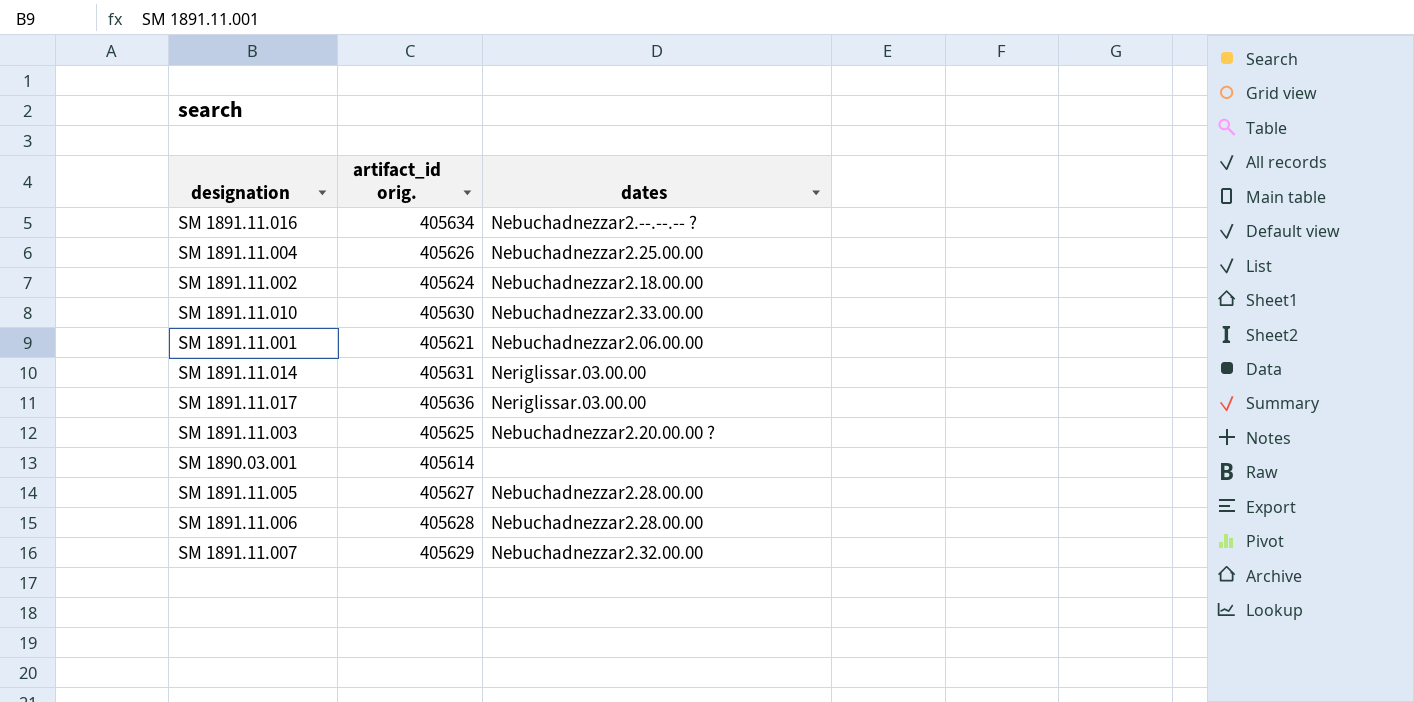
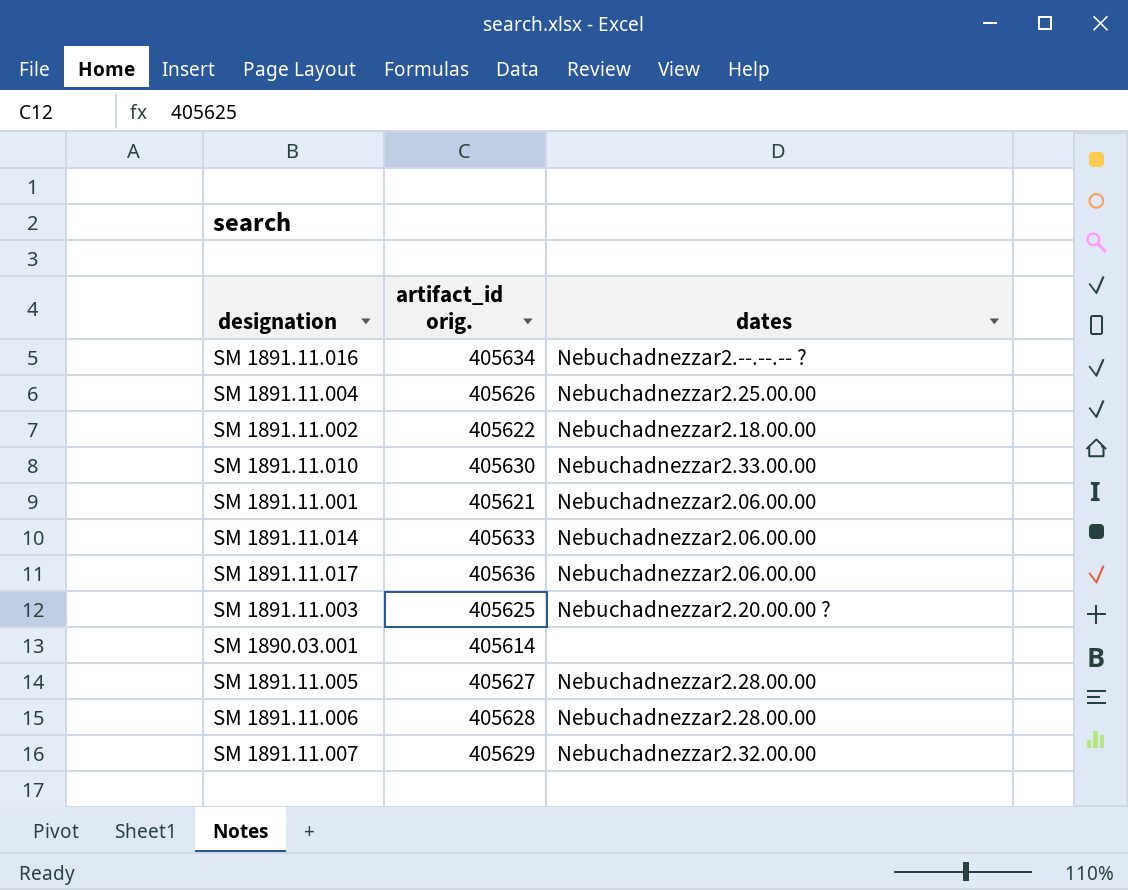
SM 1891.11.002 | artifact_id orig.: 405624 -> 405622
SM 1891.11.014 | artifact_id orig.: 405631 -> 405633
SM 1891.11.014 | dates: Neriglissar.03.00.00 -> Nebuchadnezzar2.06.00.00
SM 1891.11.017 | dates: Neriglissar.03.00.00 -> Nebuchadnezzar2.06.00.00

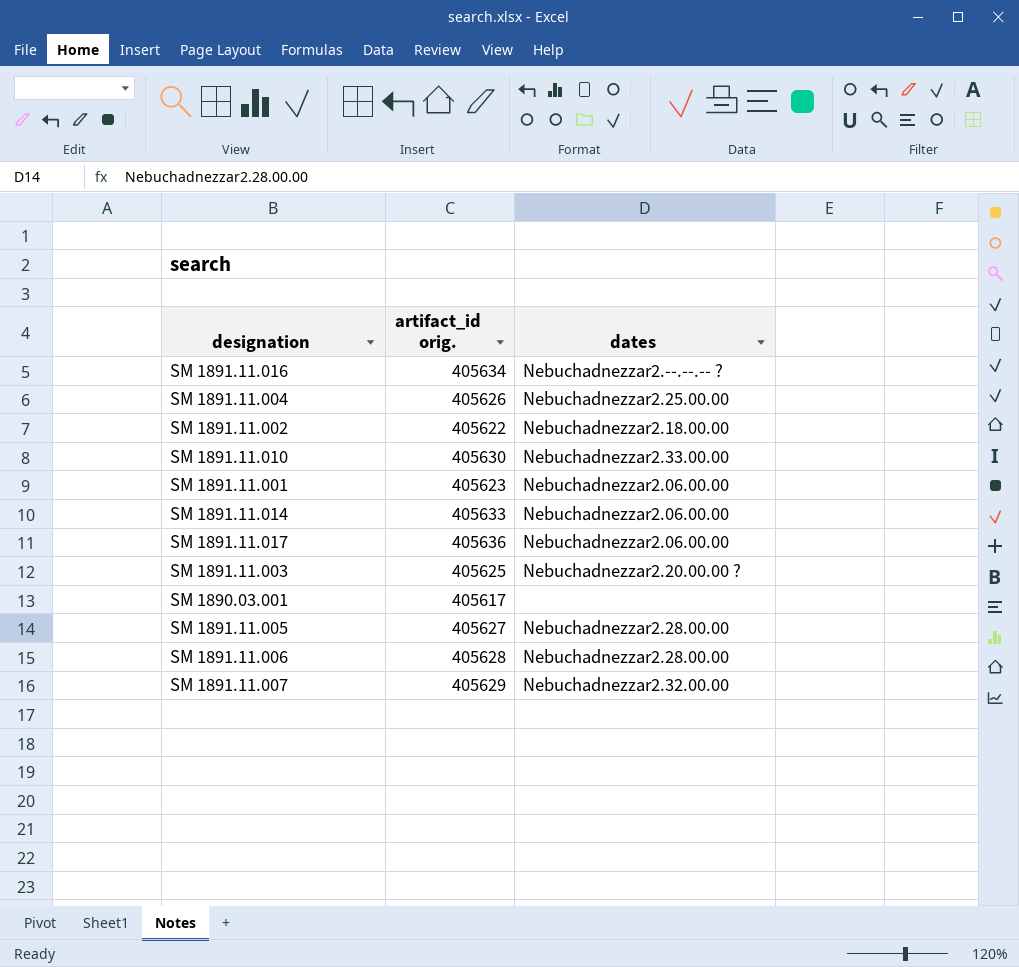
SM 1891.11.001 | artifact_id orig.: 405621 -> 405623
SM 1890.03.001 | artifact_id orig.: 405614 -> 405617

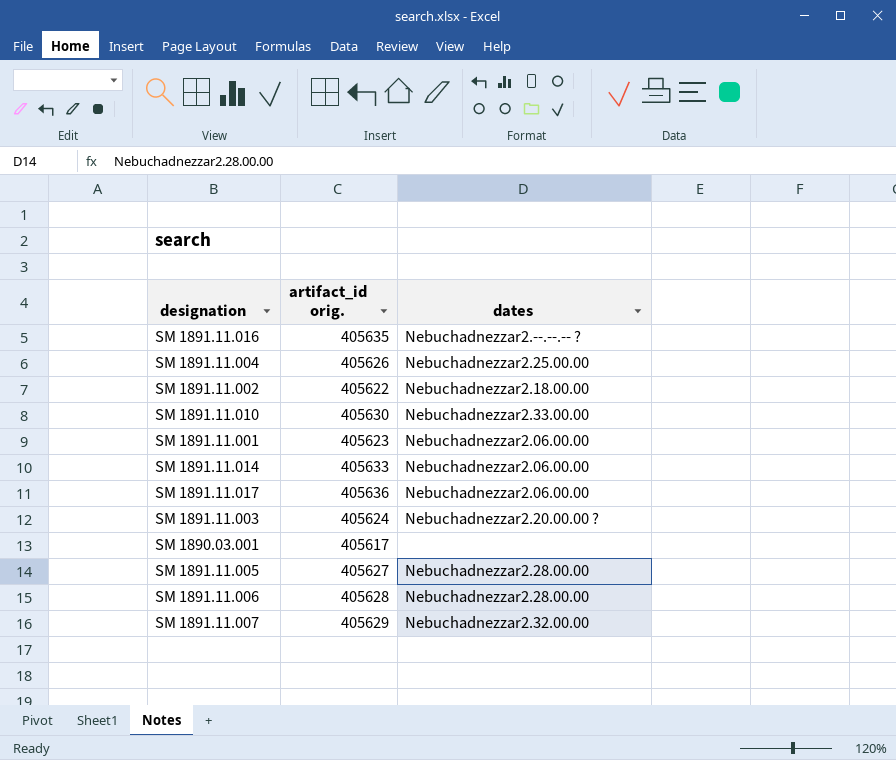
SM 1891.11.016 | artifact_id orig.: 405634 -> 405635
SM 1891.11.003 | artifact_id orig.: 405625 -> 405624

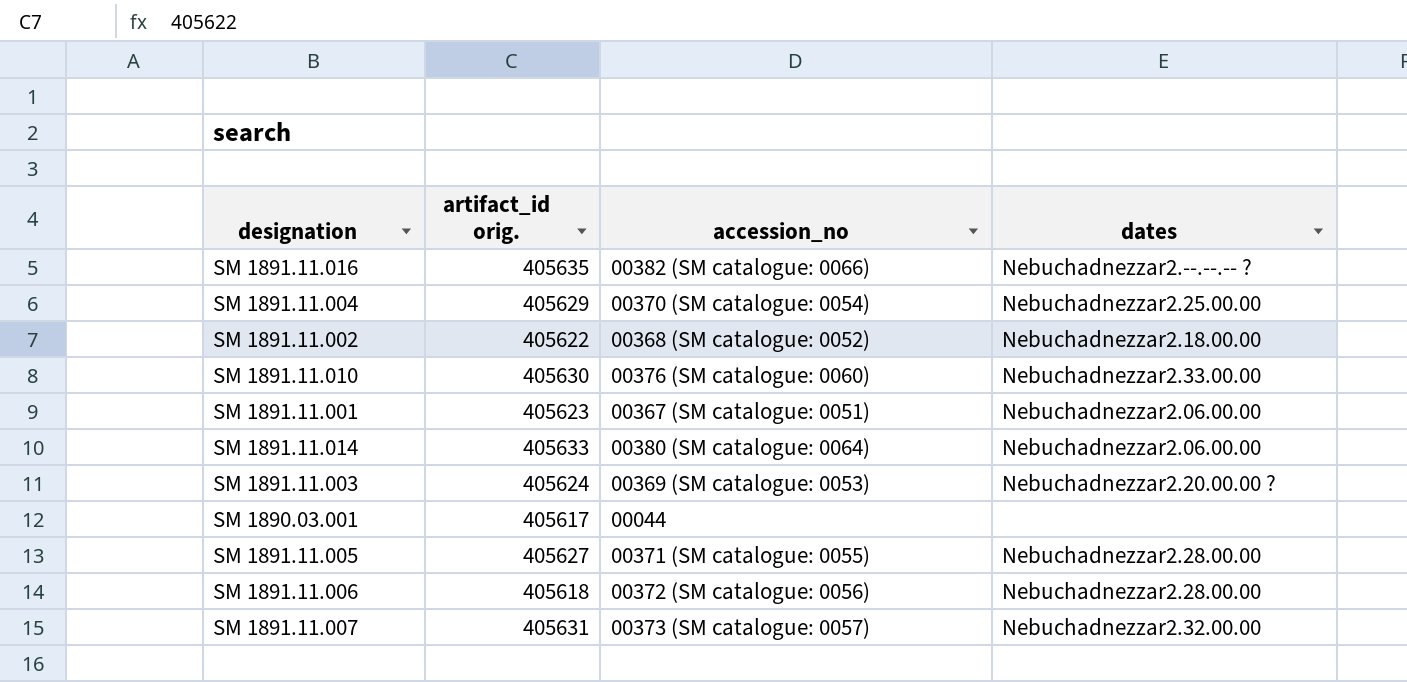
column accession_no | position: none -> 3
row SM 1891.11.017: 405636 | Nebuchadnezzar2.06.00.00 -> none
SM 1891.11.004 | artifact_id orig.: 405626 -> 405629
SM 1891.11.006 | artifact_id orig.: 405628 -> 405618
SM 1891.11.007 | artifact_id orig.: 405629 -> 405631

